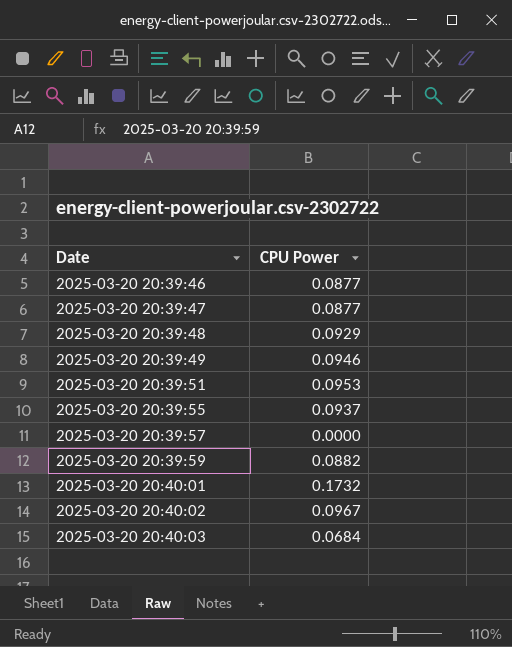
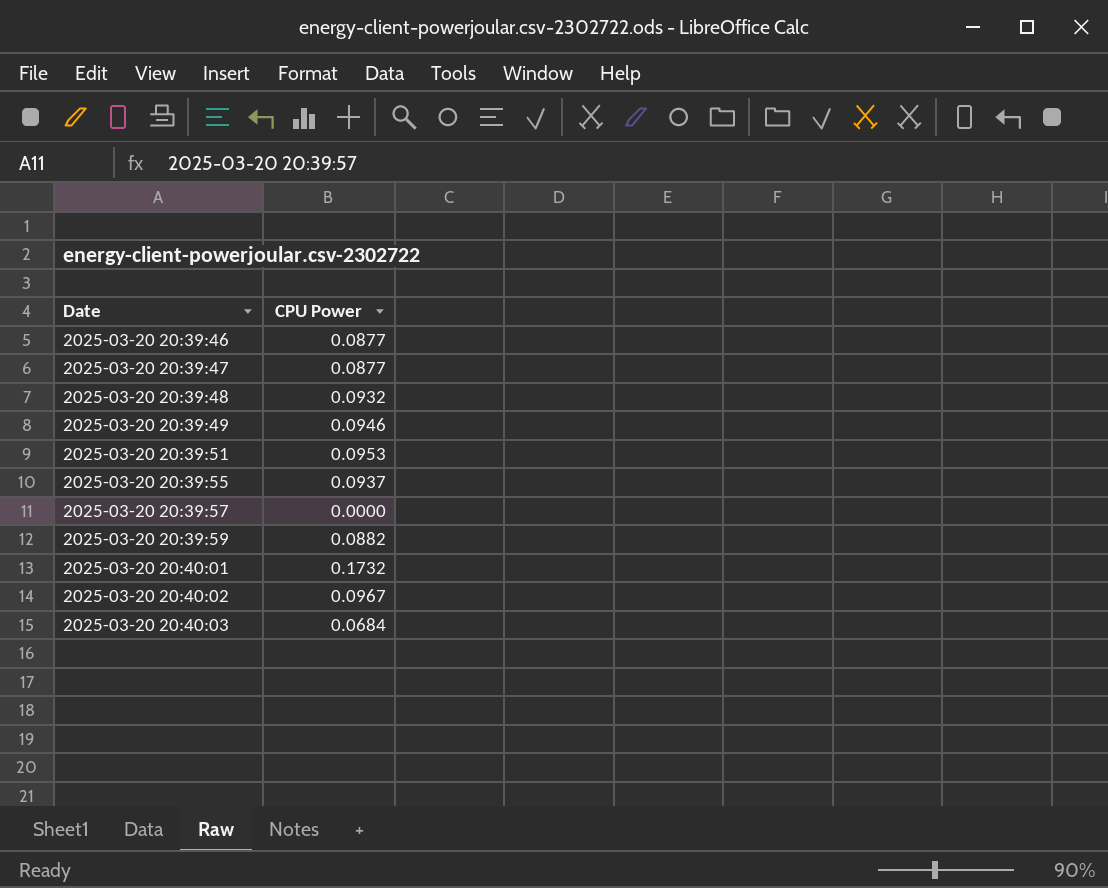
2025-03-20 20:39:48 | CPU Power: 0.0929 -> 0.0932

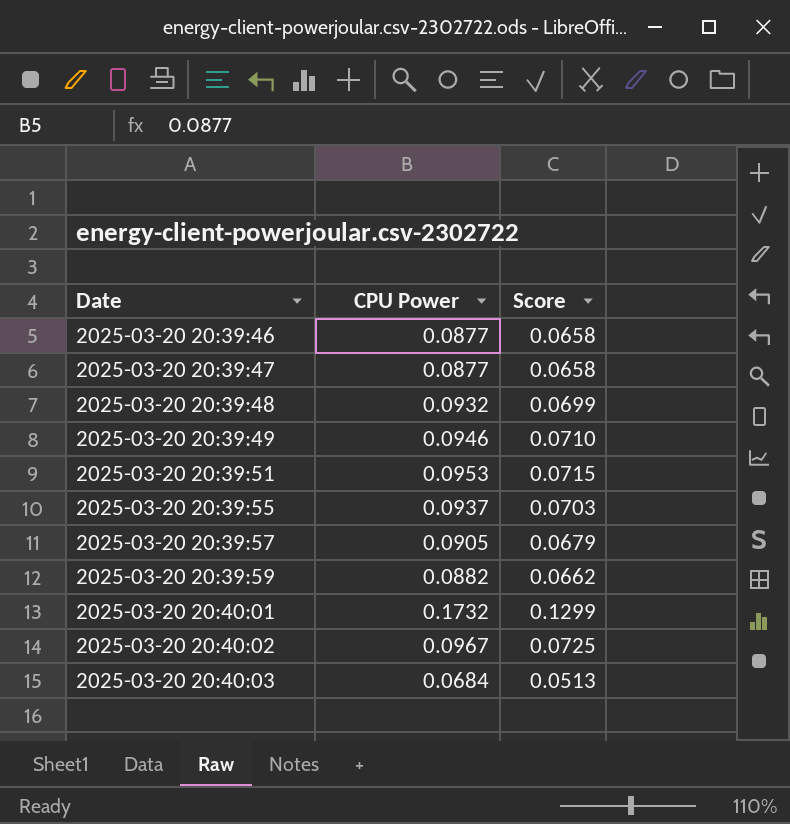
column Score | formula: none -> [CPU Power] * 0.75
2025-03-20 20:39:57 | CPU Power: 0.0000 -> 0.0905

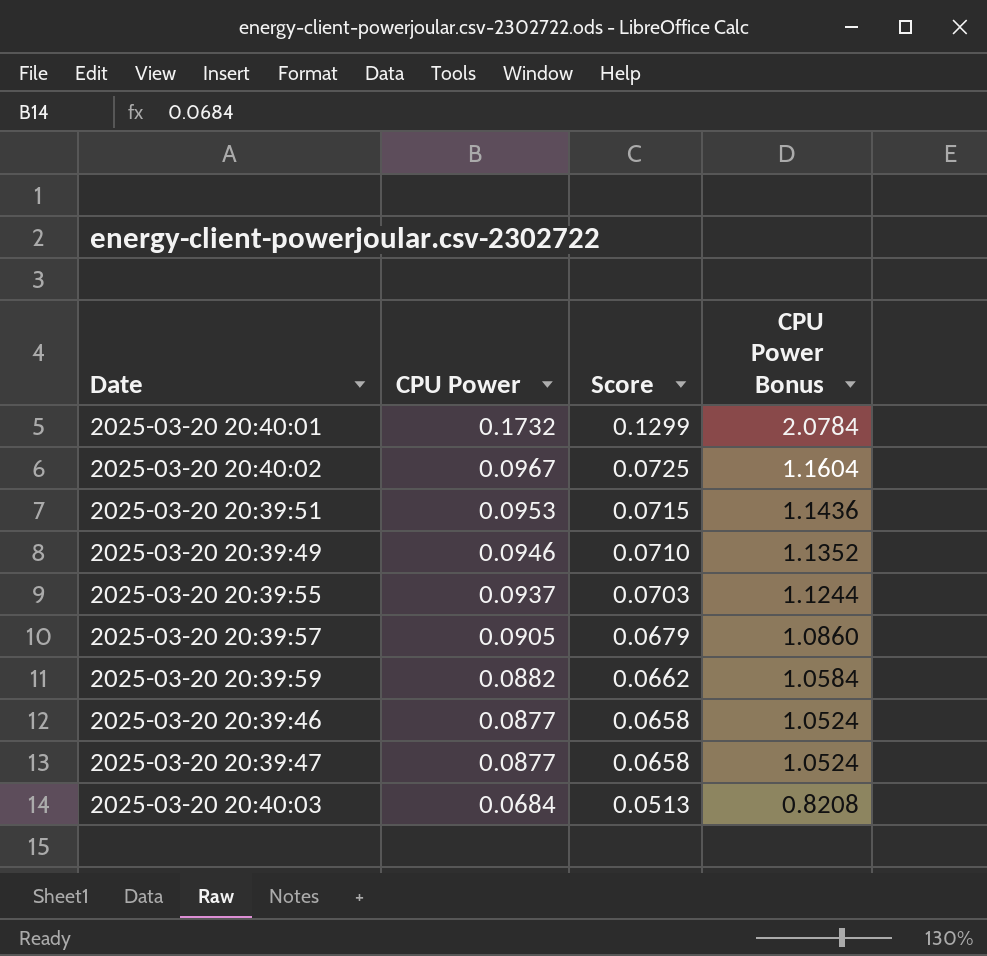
row order: Date ascending -> CPU Power descending
column CPU Power Bonus | formula: none -> [CPU Power] * 12
row 2025-03-20 20:39:48: 0.0932 | 0.0699 -> none

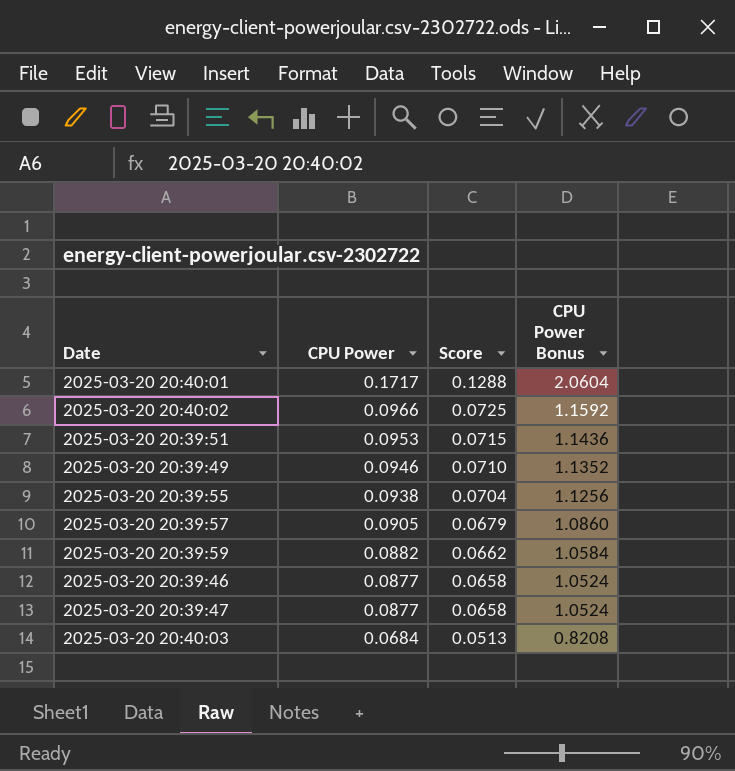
2025-03-20 20:40:01 | CPU Power: 0.1732 -> 0.1717
2025-03-20 20:40:01 | Score: 0.1299 -> 0.1288
2025-03-20 20:40:01 | CPU Power Bonus: 2.0784 -> 2.0604
2025-03-20 20:40:02 | CPU Power: 0.0967 -> 0.0966
2025-03-20 20:40:02 | CPU Power Bonus: 1.1604 -> 1.1592
2025-03-20 20:39:55 | CPU Power: 0.0937 -> 0.0938
2025-03-20 20:39:55 | Score: 0.0703 -> 0.0704
2025-03-20 20:39:55 | CPU Power Bonus: 1.1244 -> 1.1256

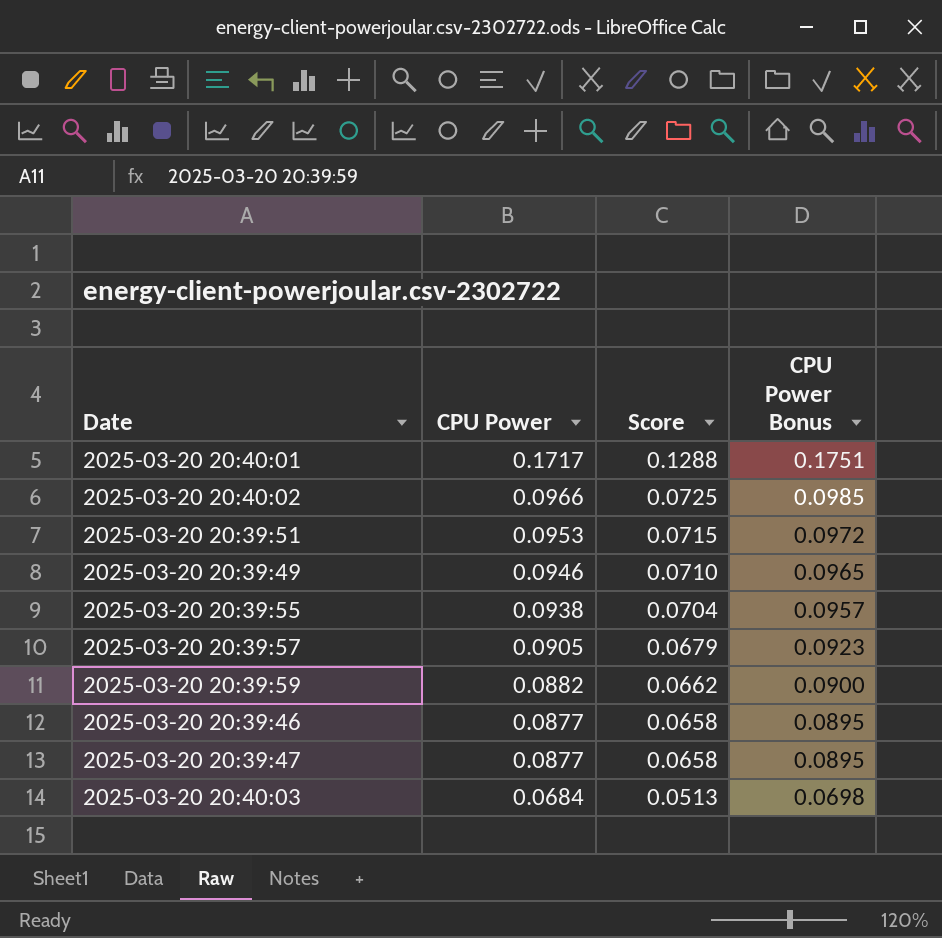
column CPU Power Bonus | formula: [CPU Power] * 12 -> [CPU Power] * 1.02

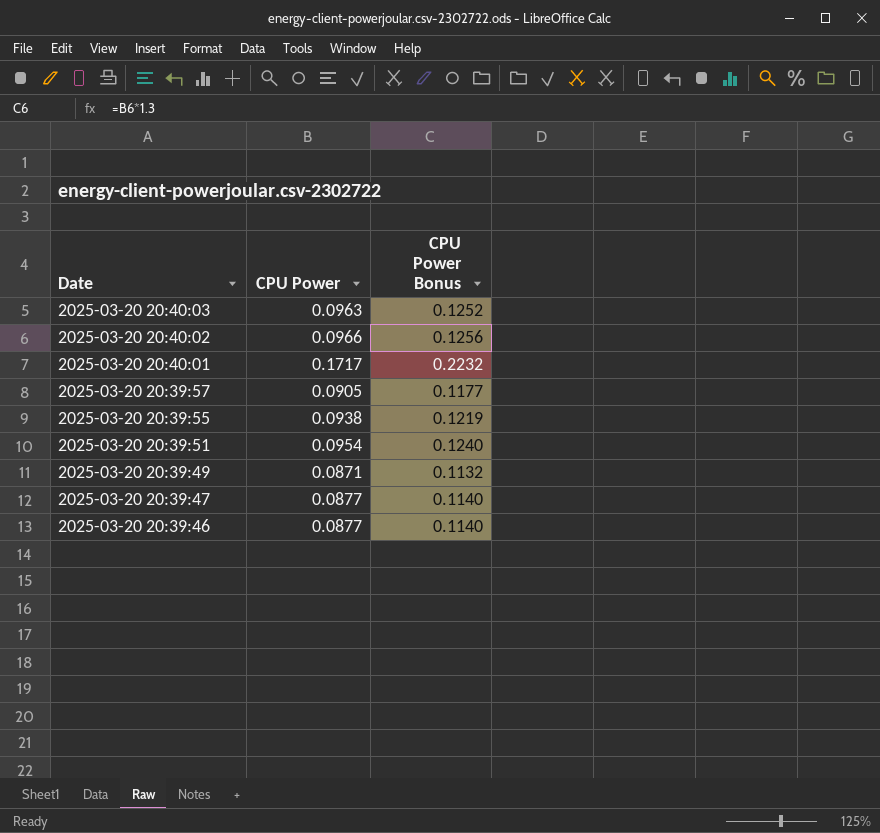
row order: CPU Power descending -> Date descending
column Score | formula: [CPU Power] * 0.75 -> none
column CPU Power Bonus | formula: [CPU Power] * 1.02 -> [CPU Power] * 1.3
row 2025-03-20 20:39:59: 0.0882 | 0.0662 | 0.0900 -> none
2025-03-20 20:40:03 | CPU Power: 0.0684 -> 0.0963
2025-03-20 20:39:51 | CPU Power: 0.0953 -> 0.0954
2025-03-20 20:39:49 | CPU Power: 0.0946 -> 0.0871

